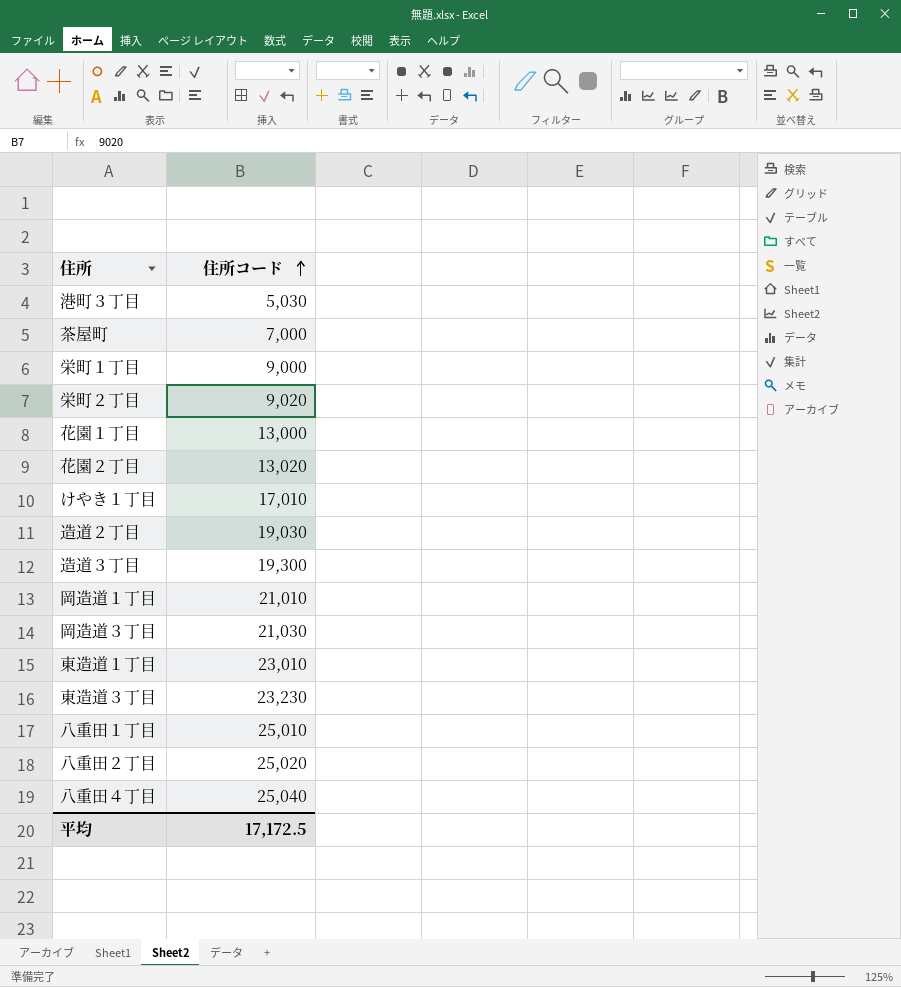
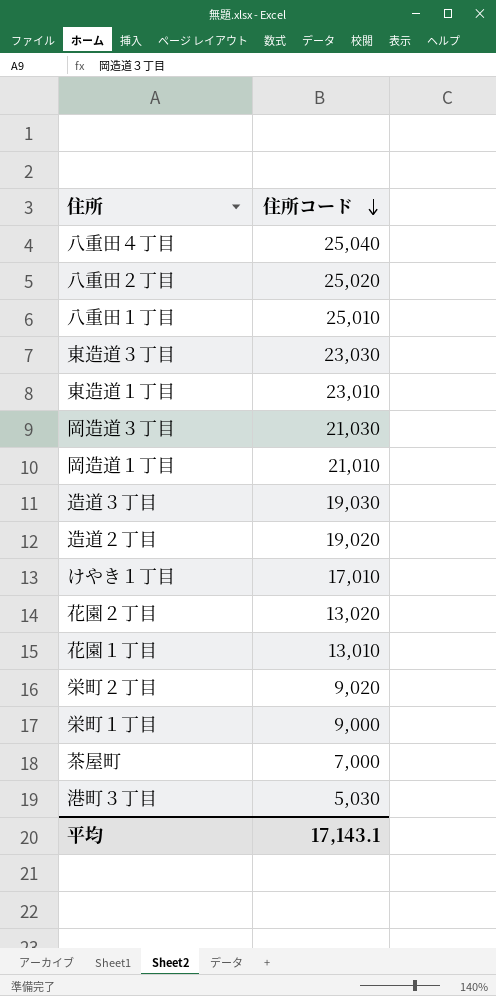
row order: 住所コード ascending -> 住所コード descending
東造道３丁目 | 住所コード: 23,230 -> 23,030
造道３丁目 | 住所コード: 19,300 -> 19,030
造道２丁目 | 住所コード: 19,030 -> 19,020
花園１丁目 | 住所コード: 13,000 -> 13,010
平均 | 住所コード: 17,172.5 -> 17,143.1

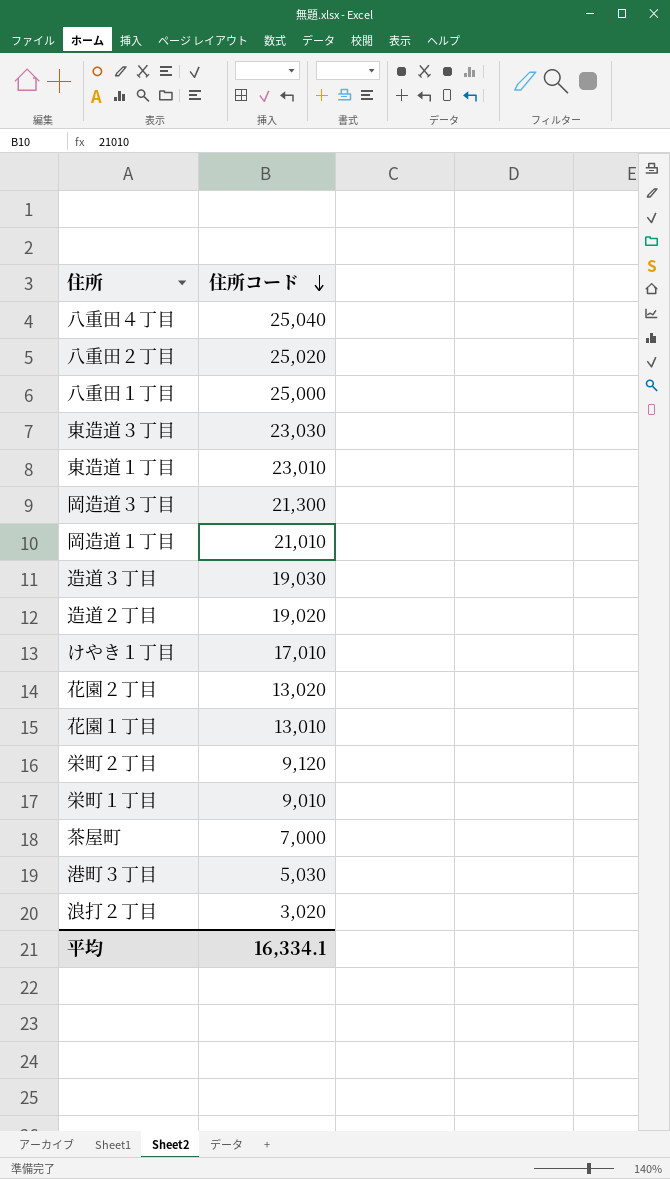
八重田１丁目 | 住所コード: 25,010 -> 25,000
岡造道３丁目 | 住所コード: 21,030 -> 21,300
栄町２丁目 | 住所コード: 9,020 -> 9,120
栄町１丁目 | 住所コード: 9,000 -> 9,010
row 浪打２丁目: none -> 3,020
平均 | 住所コード: 17,143.1 -> 16,334.1

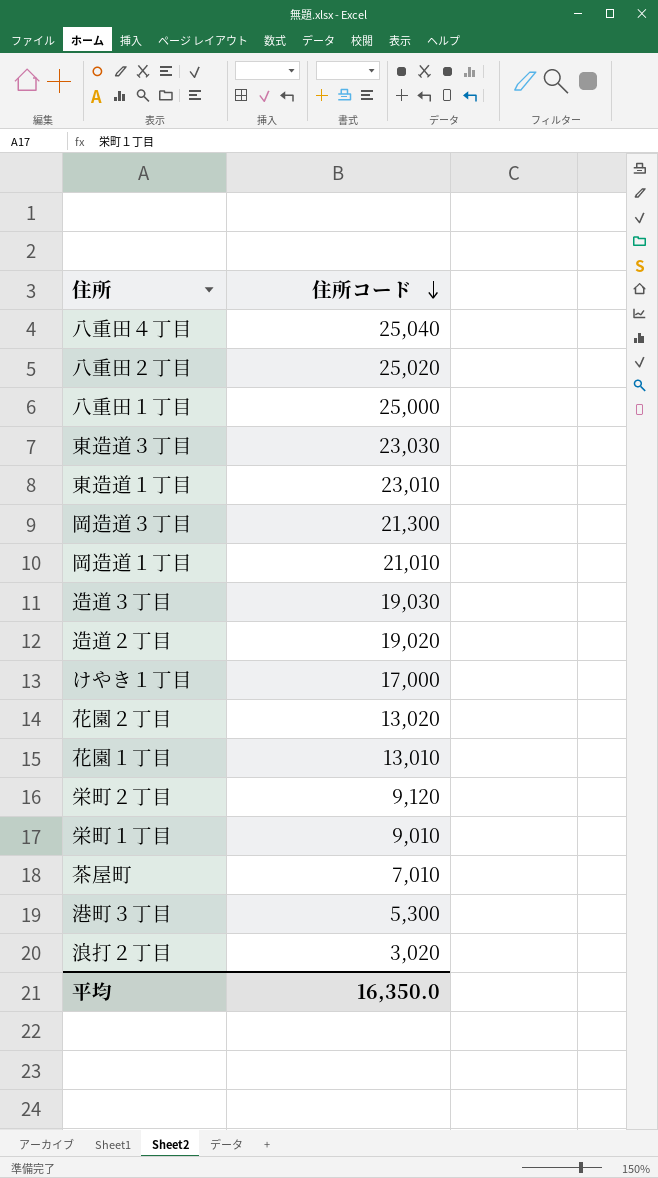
けやき１丁目 | 住所コード: 17,010 -> 17,000
茶屋町 | 住所コード: 7,000 -> 7,010
港町３丁目 | 住所コード: 5,030 -> 5,300
平均 | 住所コード: 16,334.1 -> 16,350.0

